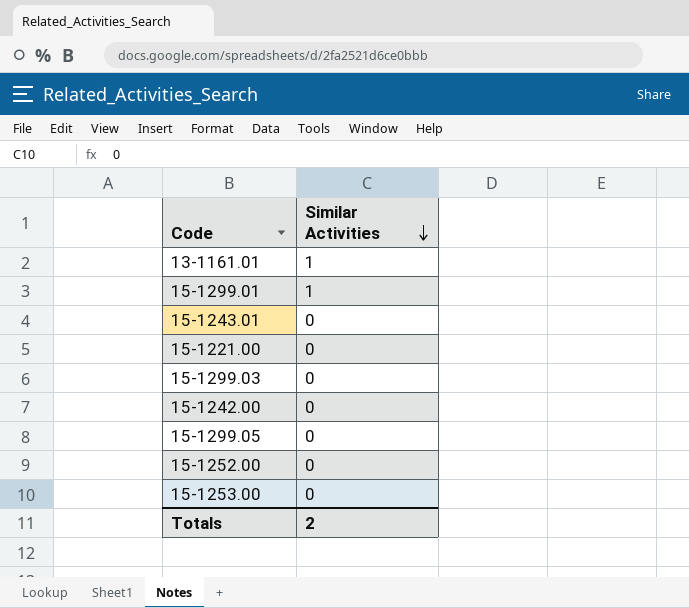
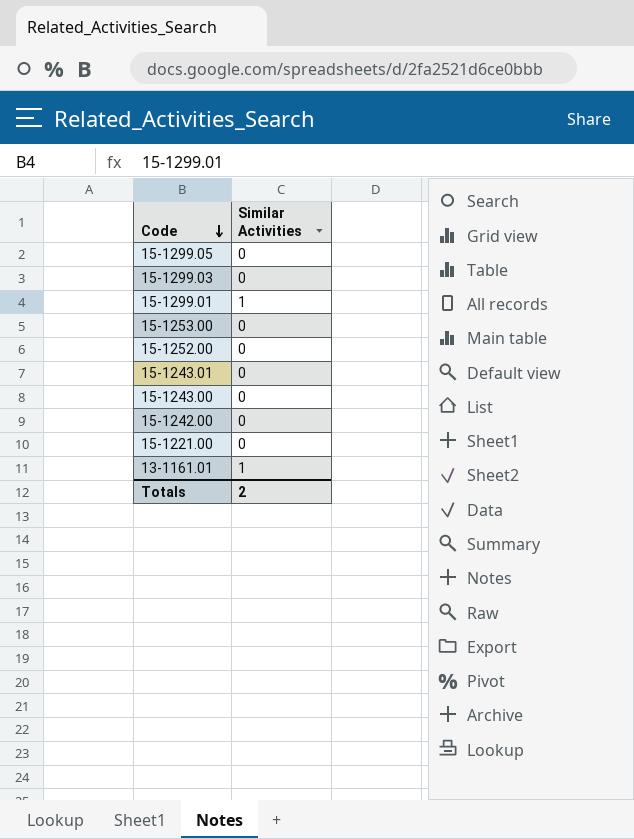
row order: Similar Activities descending -> Code descending
row 15-1243.00: none -> 0

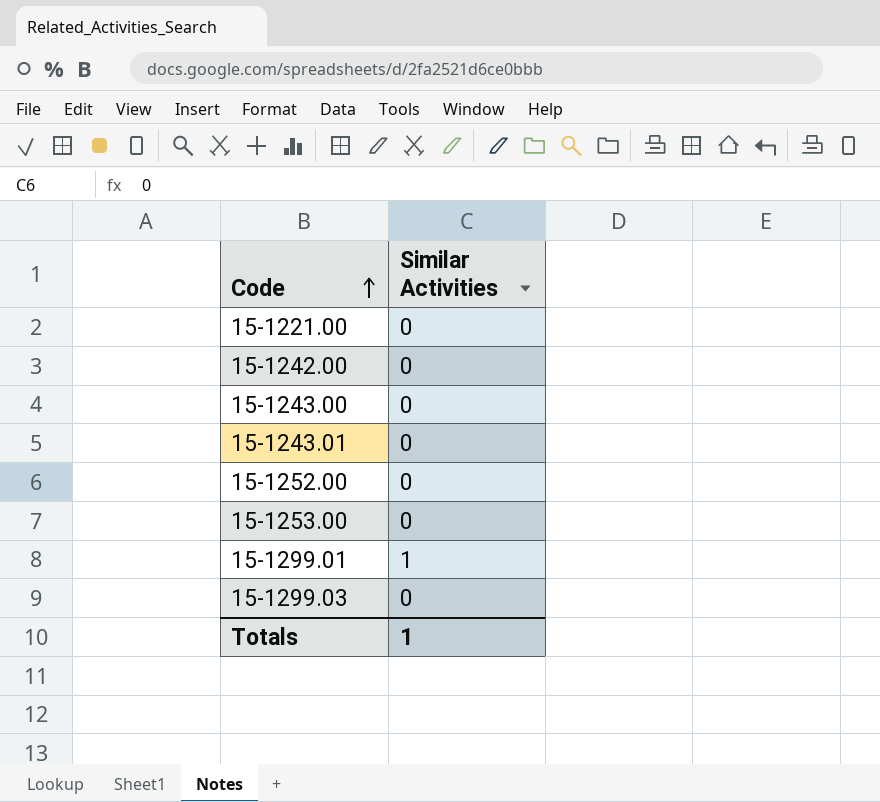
row order: Code descending -> Code ascending
row 15-1299.05: 0 -> none
row 13-1161.01: 1 -> none
Totals | Similar Activities: 2 -> 1

